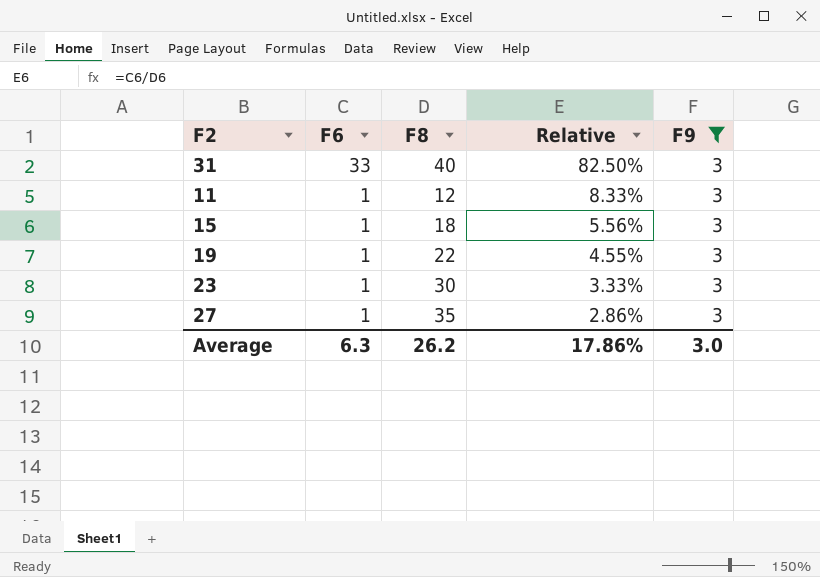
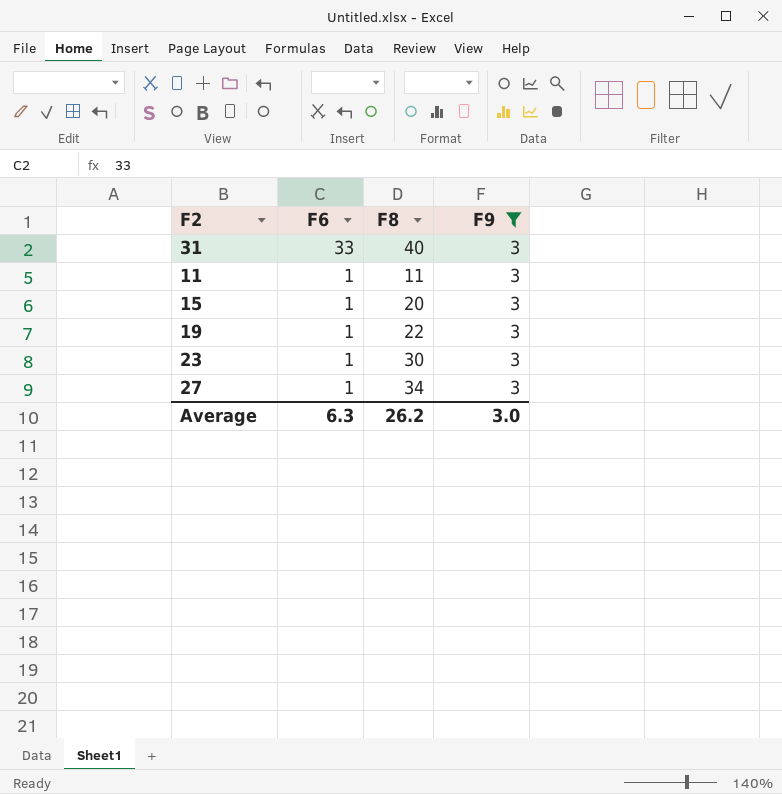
column Relative | formula: [F6] / [F8] -> none
11 | F8: 12 -> 11
15 | F8: 18 -> 20
27 | F8: 35 -> 34

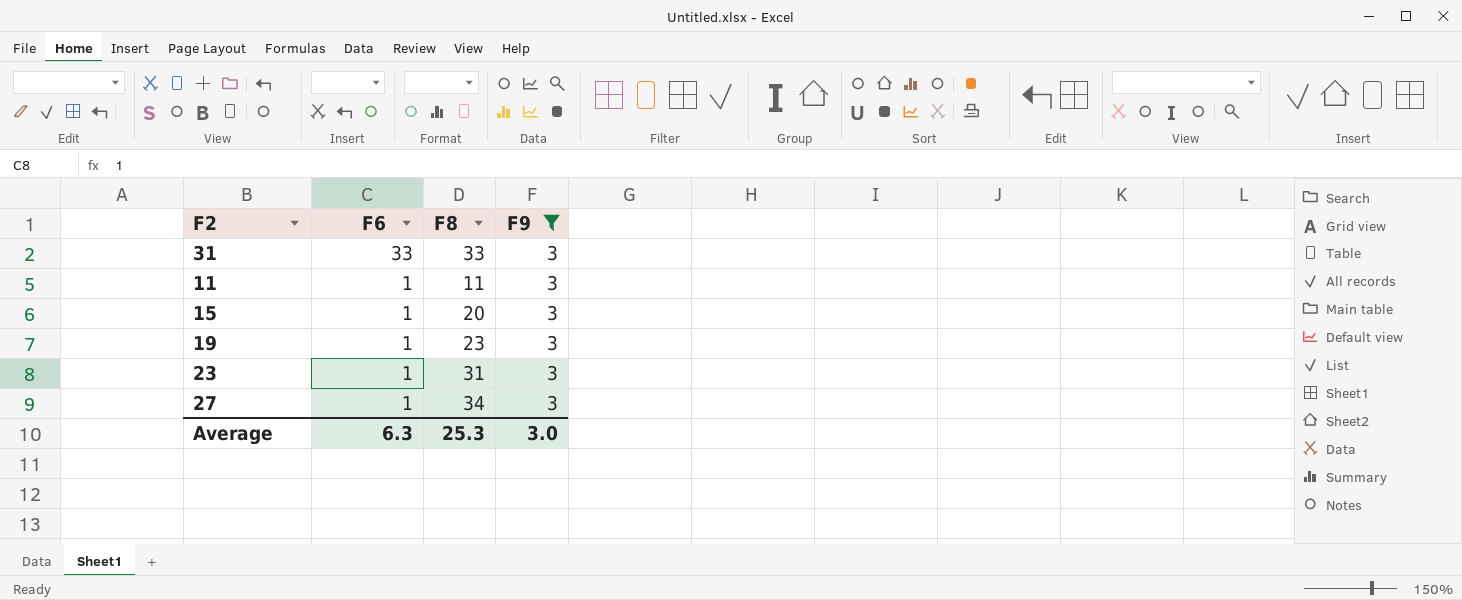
31 | F8: 40 -> 33
19 | F8: 22 -> 23
23 | F8: 30 -> 31
Average | F8: 26.2 -> 25.3

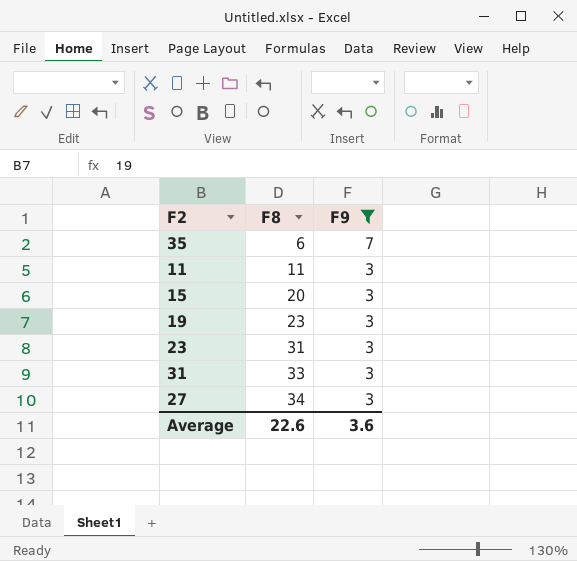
row order: F6 descending -> F8 ascending
column F6 | position: 2 -> none
row 35: none -> 6 | 7
Average | F8: 25.3 -> 22.6
Average | F9: 3.0 -> 3.6

